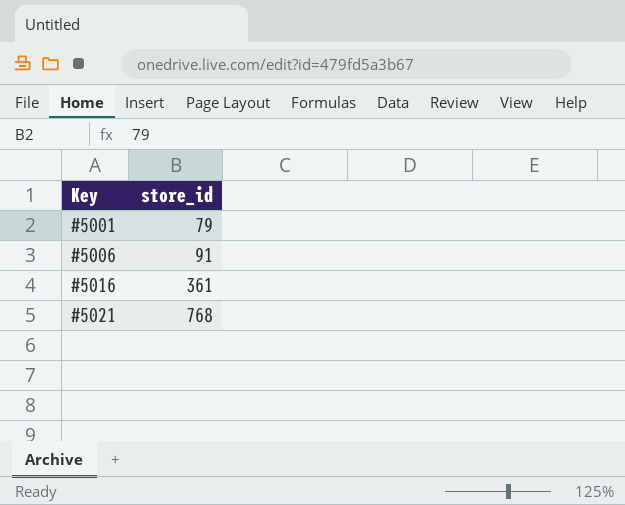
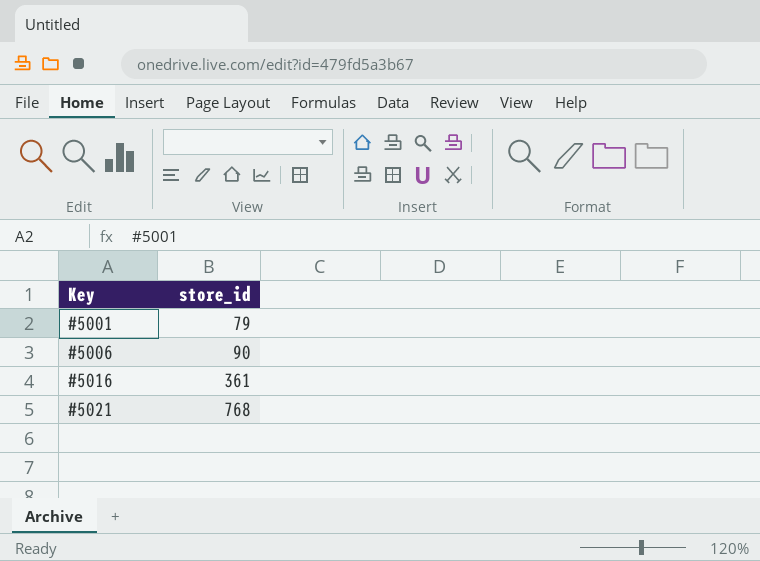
#5006 | store_id: 91 -> 90

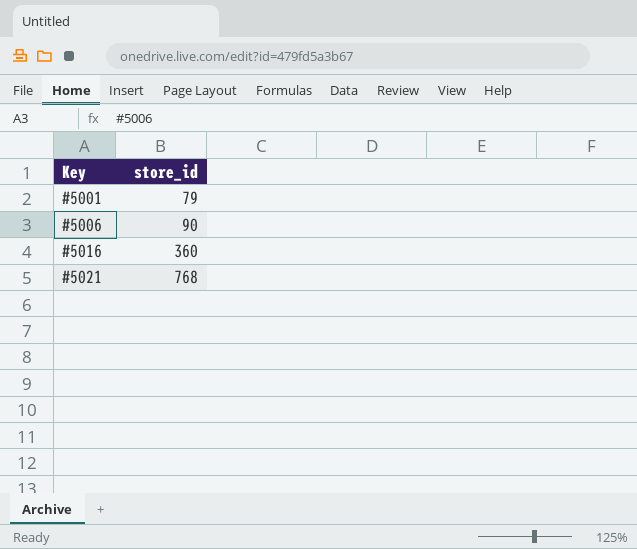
#5016 | store_id: 361 -> 360

